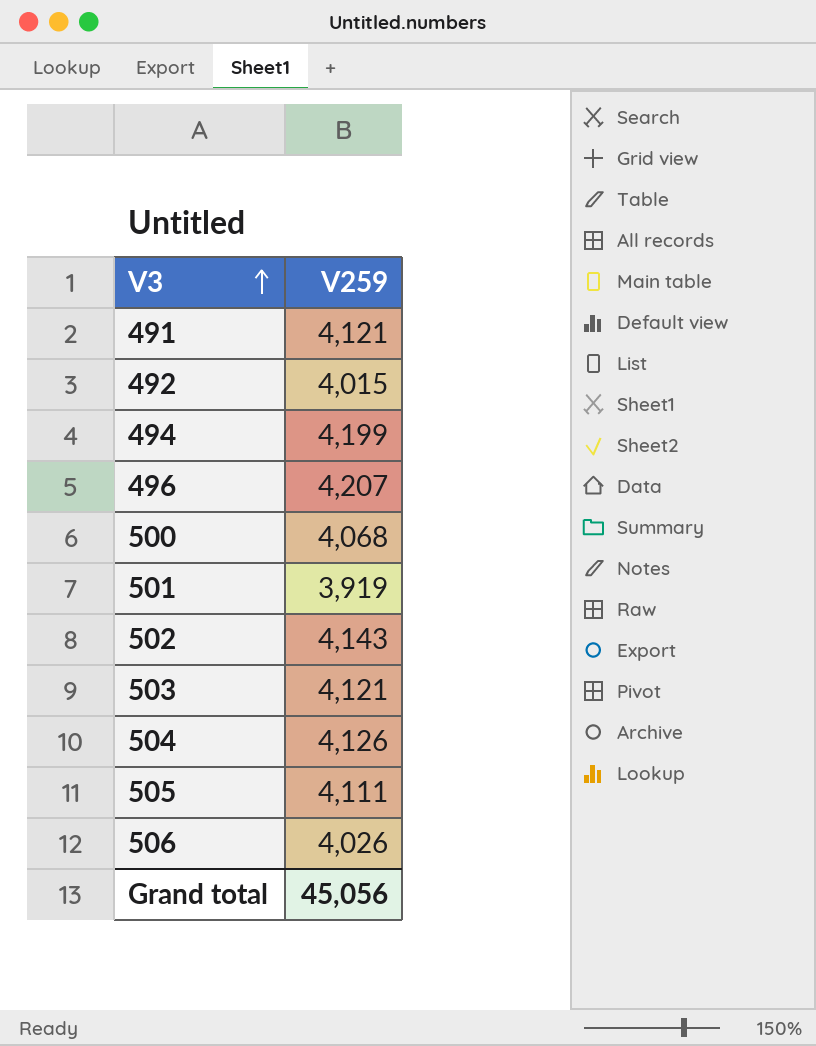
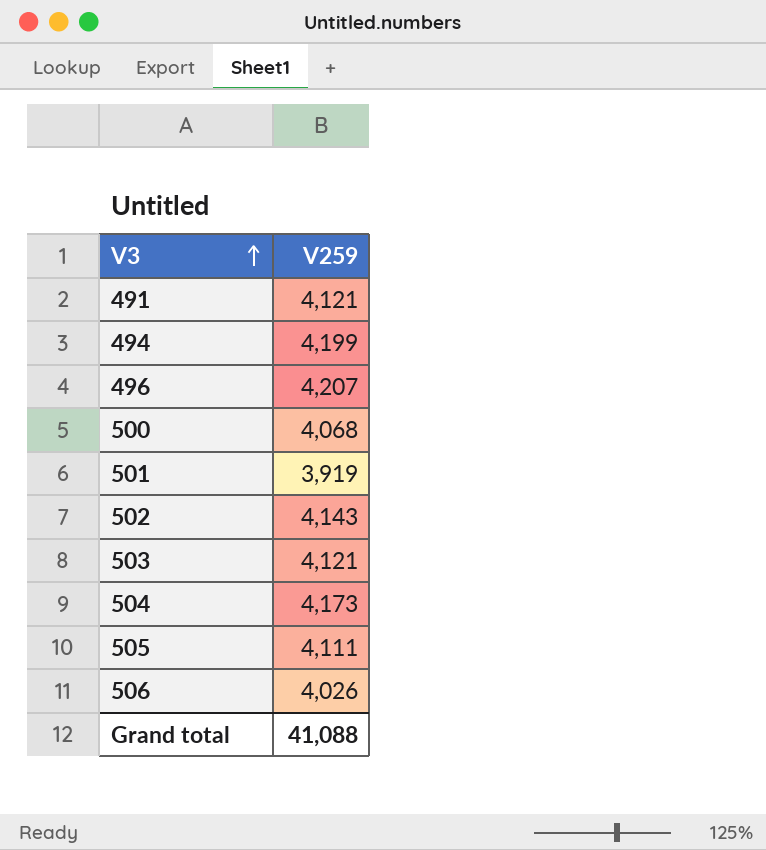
row 492: 4,015 -> none
504 | V259: 4,126 -> 4,173
Grand total | V259: 45,056 -> 41,088

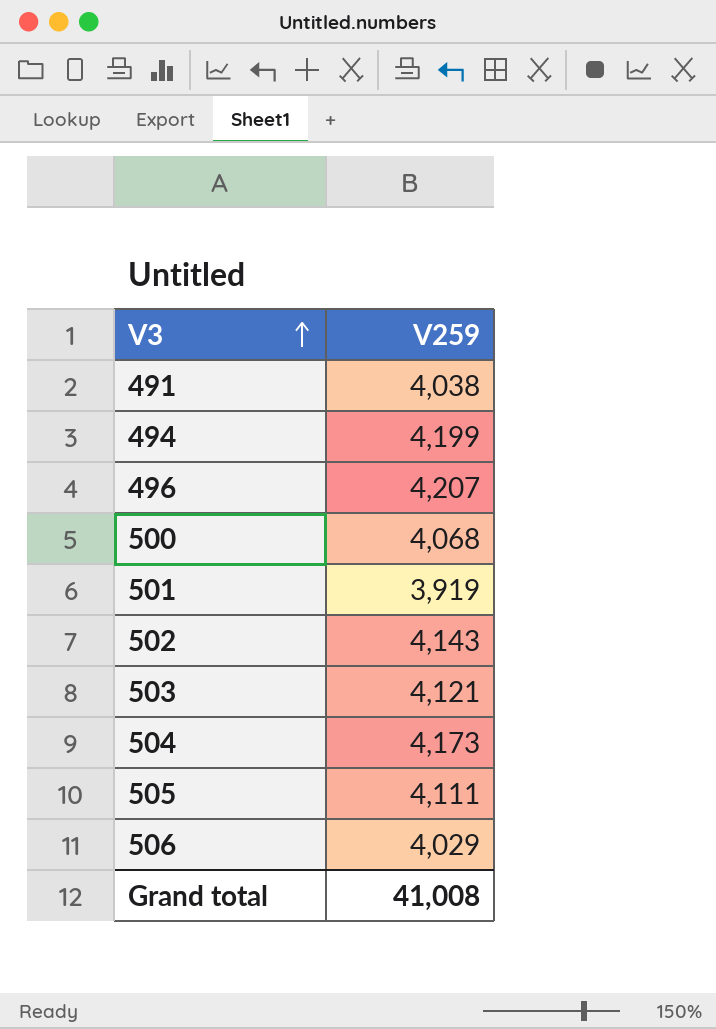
491 | V259: 4,121 -> 4,038
506 | V259: 4,026 -> 4,029
Grand total | V259: 41,088 -> 41,008

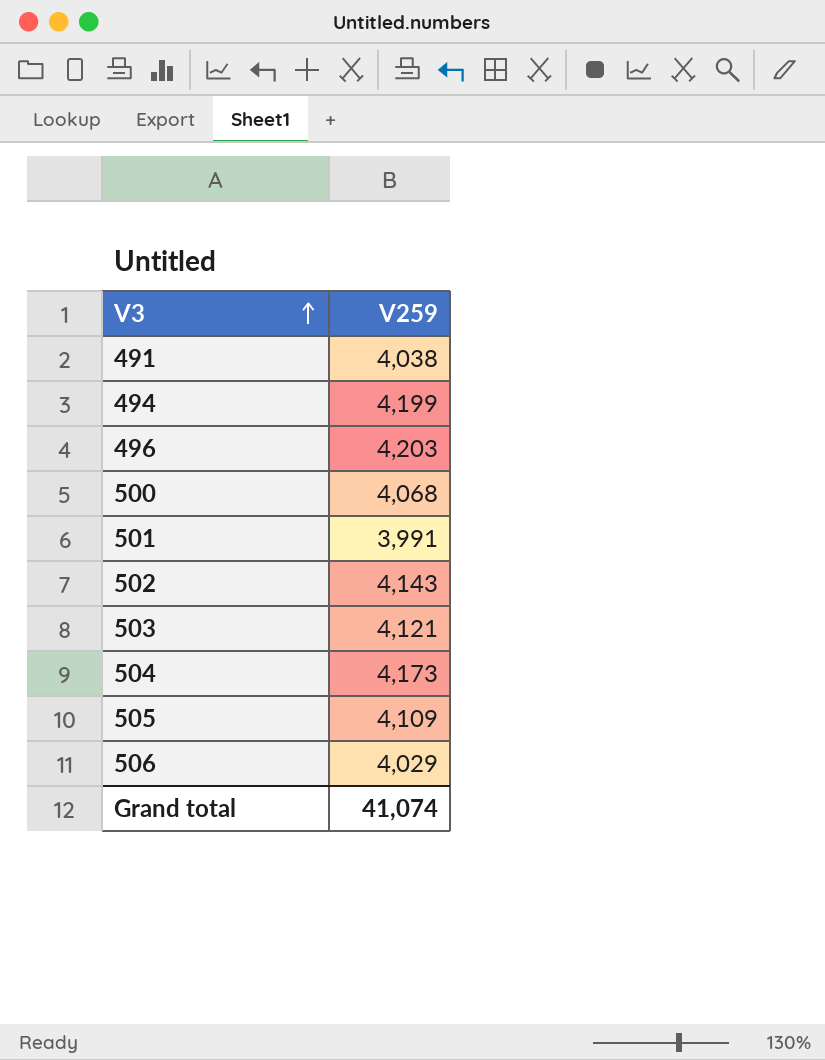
496 | V259: 4,207 -> 4,203
501 | V259: 3,919 -> 3,991
505 | V259: 4,111 -> 4,109
Grand total | V259: 41,008 -> 41,074

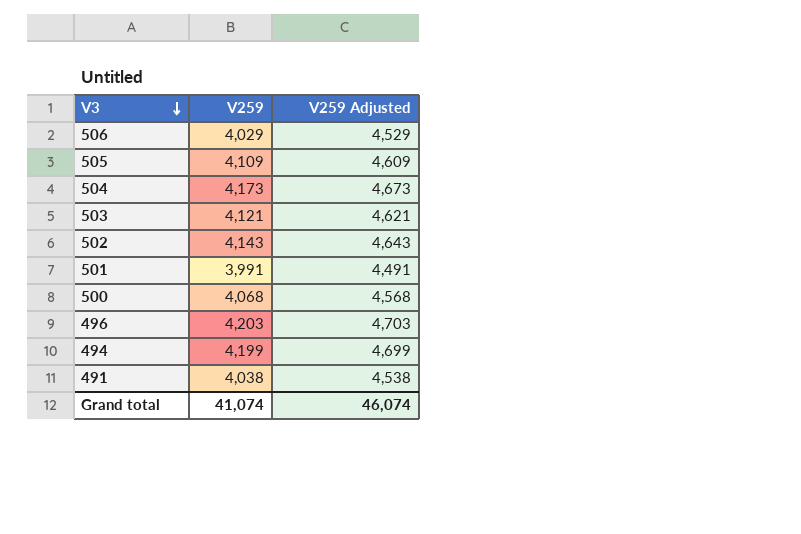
row order: V3 ascending -> V3 descending
column V259 Adjusted | formula: none -> [V259] + 500

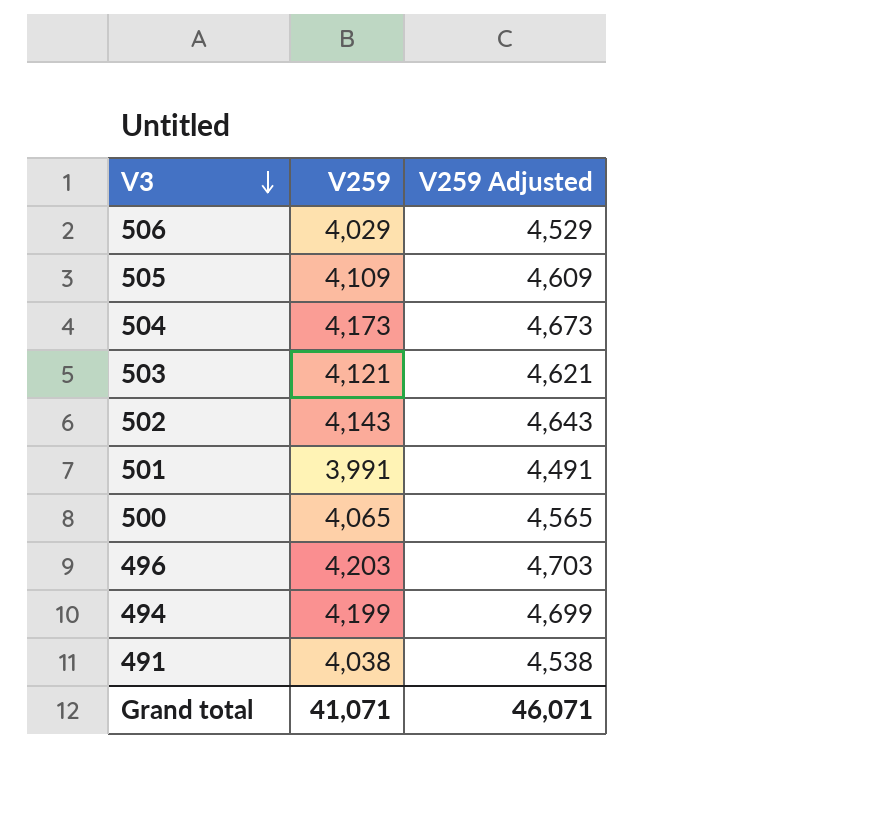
500 | V259: 4,068 -> 4,065
500 | V259 Adjusted: 4,568 -> 4,565
Grand total | V259: 41,074 -> 41,071
Grand total | V259 Adjusted: 46,074 -> 46,071

